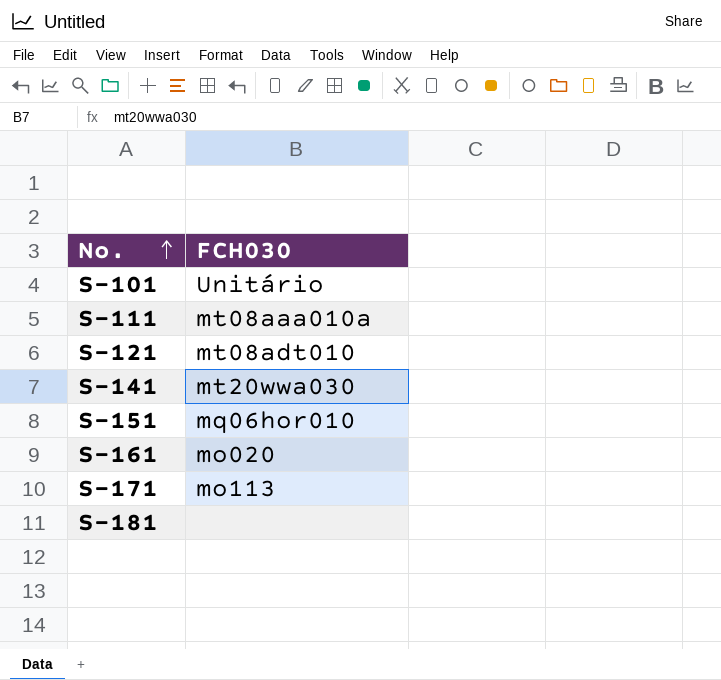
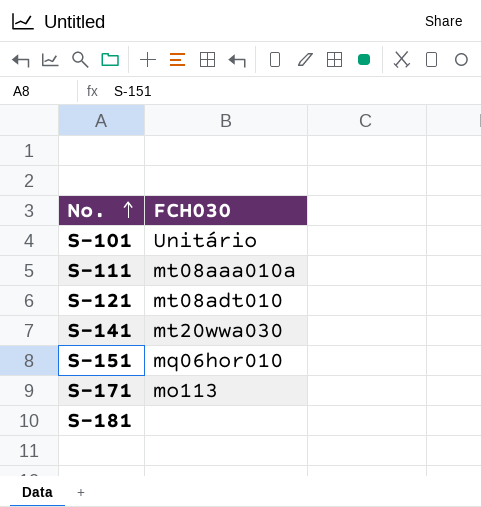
row S-161: mo020 -> none

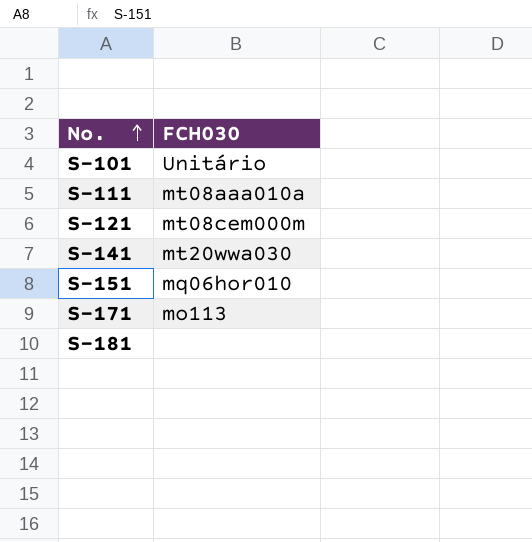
S-121 | FCH030: mt08adt010 -> mt08cem000m

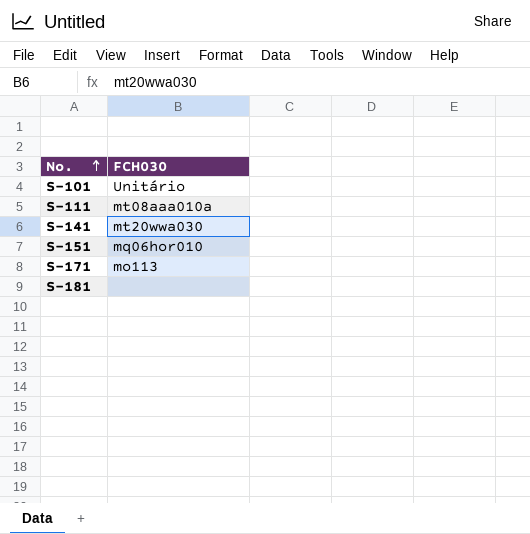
row S-121: mt08cem000m -> none

